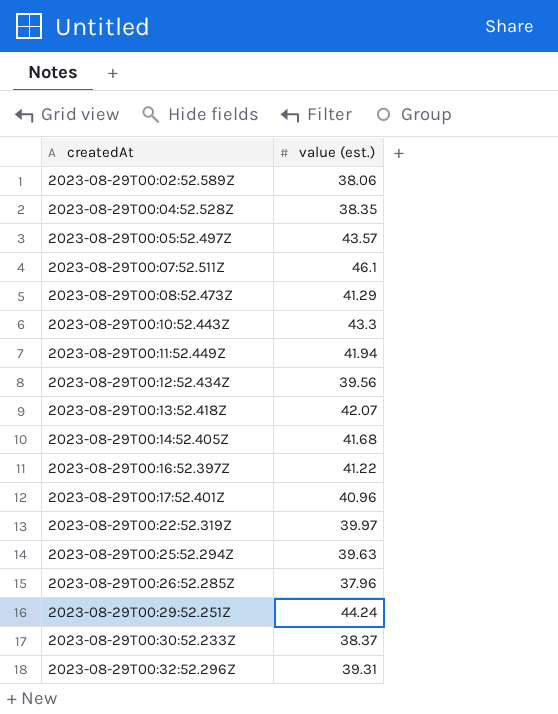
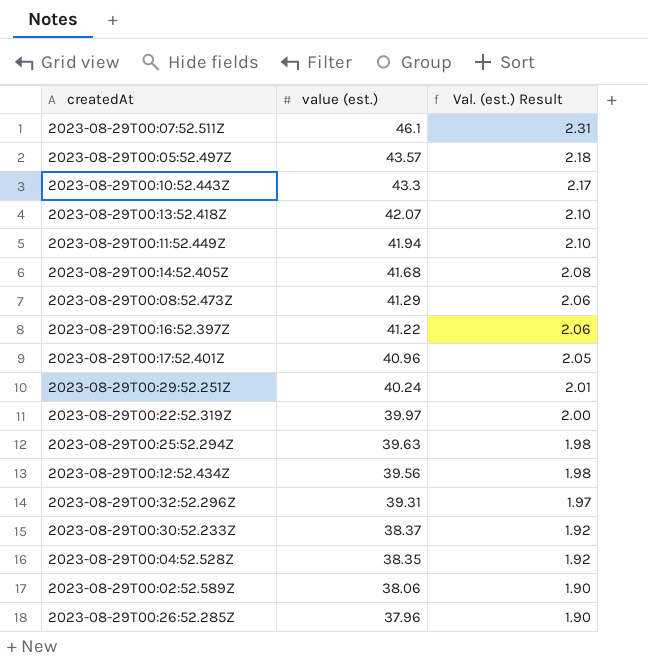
row order: createdAt ascending -> value (est.) descending
column Val. (est.) Result | formula: none -> [value (est.)] * 0.05
2023-08-29T00:29:52.251Z | value (est.): 44.24 -> 40.24

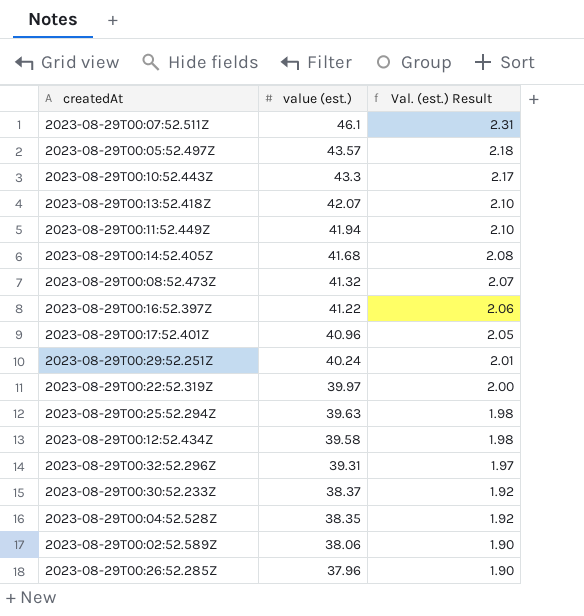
2023-08-29T00:08:52.473Z | value (est.): 41.29 -> 41.32
2023-08-29T00:08:52.473Z | Val. (est.) Result: 2.06 -> 2.07
2023-08-29T00:12:52.434Z | value (est.): 39.56 -> 39.58

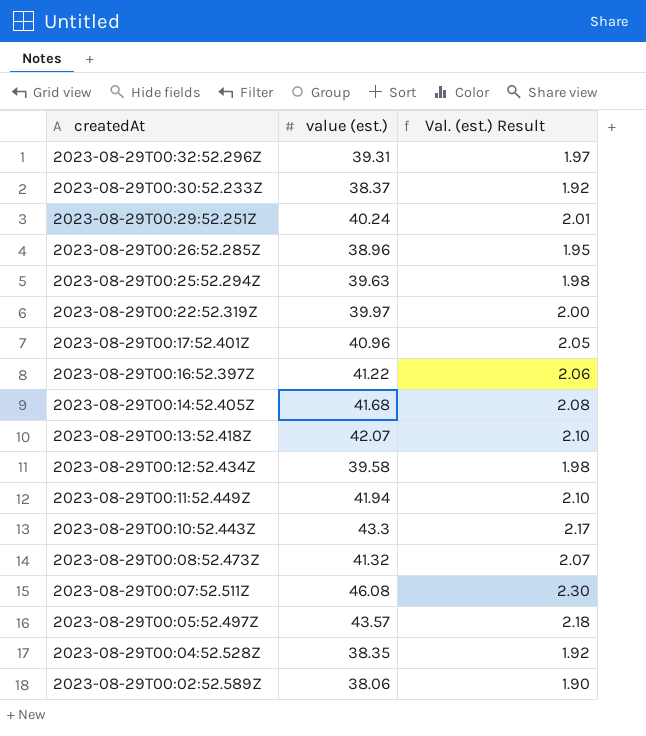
row order: value (est.) descending -> createdAt descending
2023-08-29T00:26:52.285Z | value (est.): 37.96 -> 38.96
2023-08-29T00:26:52.285Z | Val. (est.) Result: 1.90 -> 1.95
2023-08-29T00:07:52.511Z | value (est.): 46.1 -> 46.08
2023-08-29T00:07:52.511Z | Val. (est.) Result: 2.31 -> 2.30

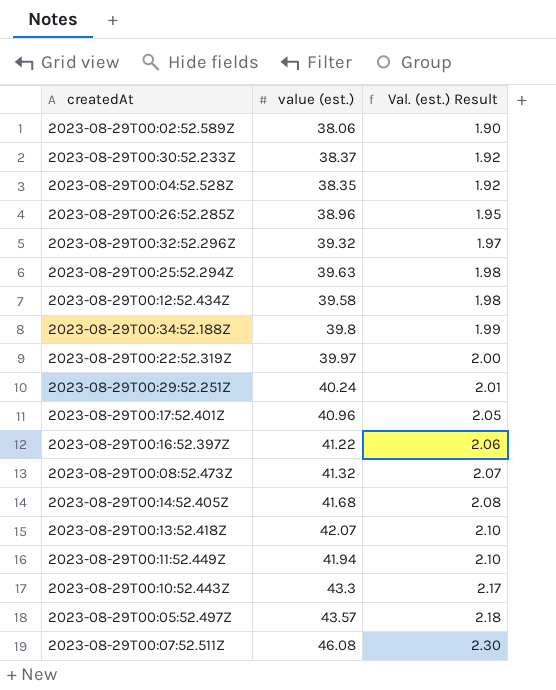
row order: createdAt descending -> Val. (est.) Result ascending
2023-08-29T00:32:52.296Z | value (est.): 39.31 -> 39.32
row 2023-08-29T00:34:52.188Z: none -> 39.8 | 1.99

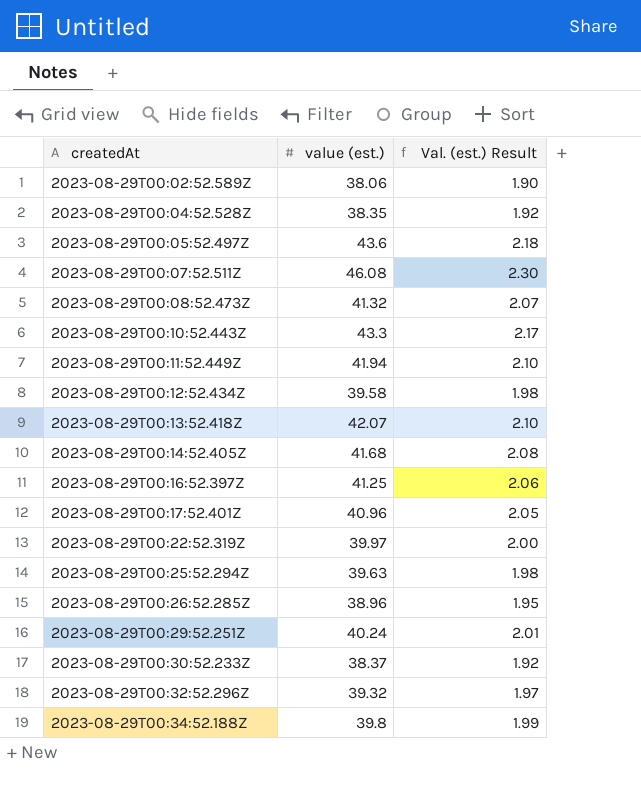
row order: Val. (est.) Result ascending -> createdAt ascending
2023-08-29T00:05:52.497Z | value (est.): 43.57 -> 43.6
2023-08-29T00:16:52.397Z | value (est.): 41.22 -> 41.25

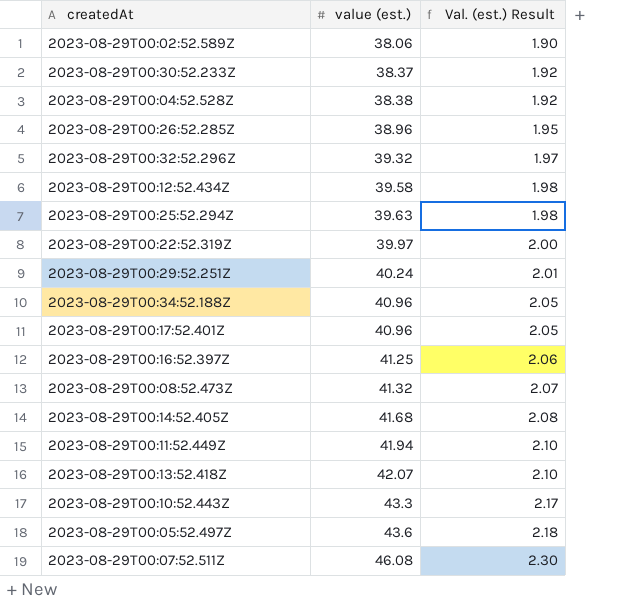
row order: createdAt ascending -> value (est.) ascending
2023-08-29T00:04:52.528Z | value (est.): 38.35 -> 38.38
2023-08-29T00:34:52.188Z | value (est.): 39.8 -> 40.96
2023-08-29T00:34:52.188Z | Val. (est.) Result: 1.99 -> 2.05

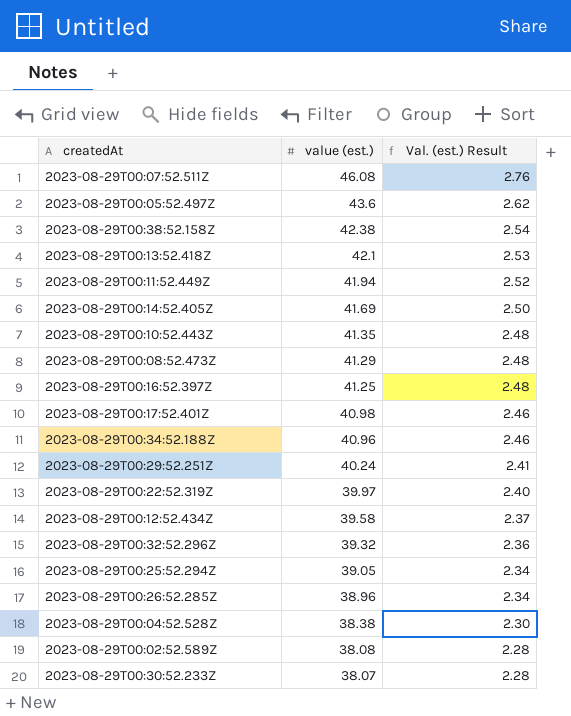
row order: value (est.) ascending -> value (est.) descending
column Val. (est.) Result | formula: [value (est.)] * 0.05 -> [value (est.)] * 0.06
row 2023-08-29T00:38:52.158Z: none -> 42.38 | 2.54
2023-08-29T00:13:52.418Z | value (est.): 42.07 -> 42.1
2023-08-29T00:14:52.405Z | value (est.): 41.68 -> 41.69
2023-08-29T00:10:52.443Z | value (est.): 43.3 -> 41.35
2023-08-29T00:08:52.473Z | value (est.): 41.32 -> 41.29
2023-08-29T00:17:52.401Z | value (est.): 40.96 -> 40.98
2023-08-29T00:25:52.294Z | value (est.): 39.63 -> 39.05
2023-08-29T00:02:52.589Z | value (est.): 38.06 -> 38.08
2023-08-29T00:30:52.233Z | value (est.): 38.37 -> 38.07

